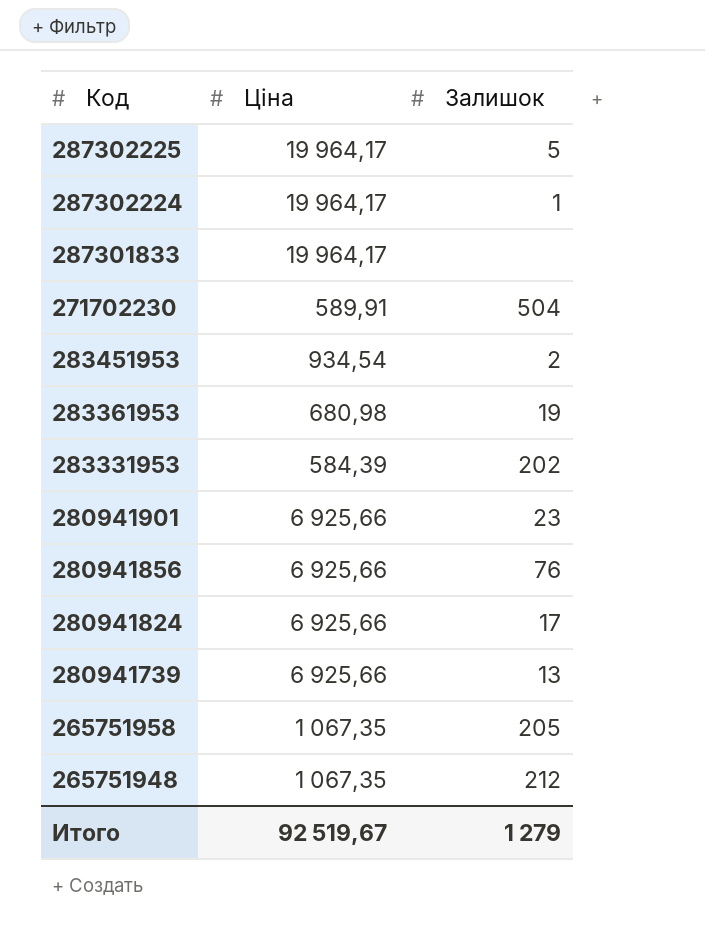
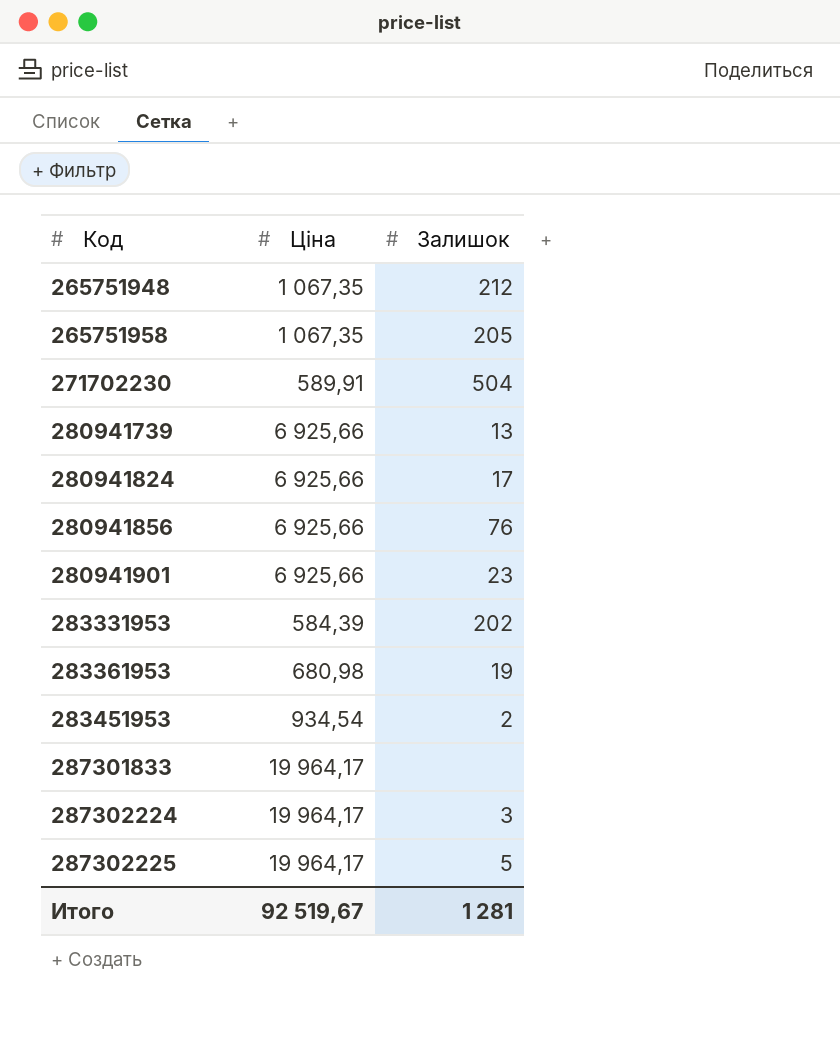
row order: none -> Код ascending
287302224 | Залишок: 1 -> 3
Итого | Залишок: 1 279 -> 1 281

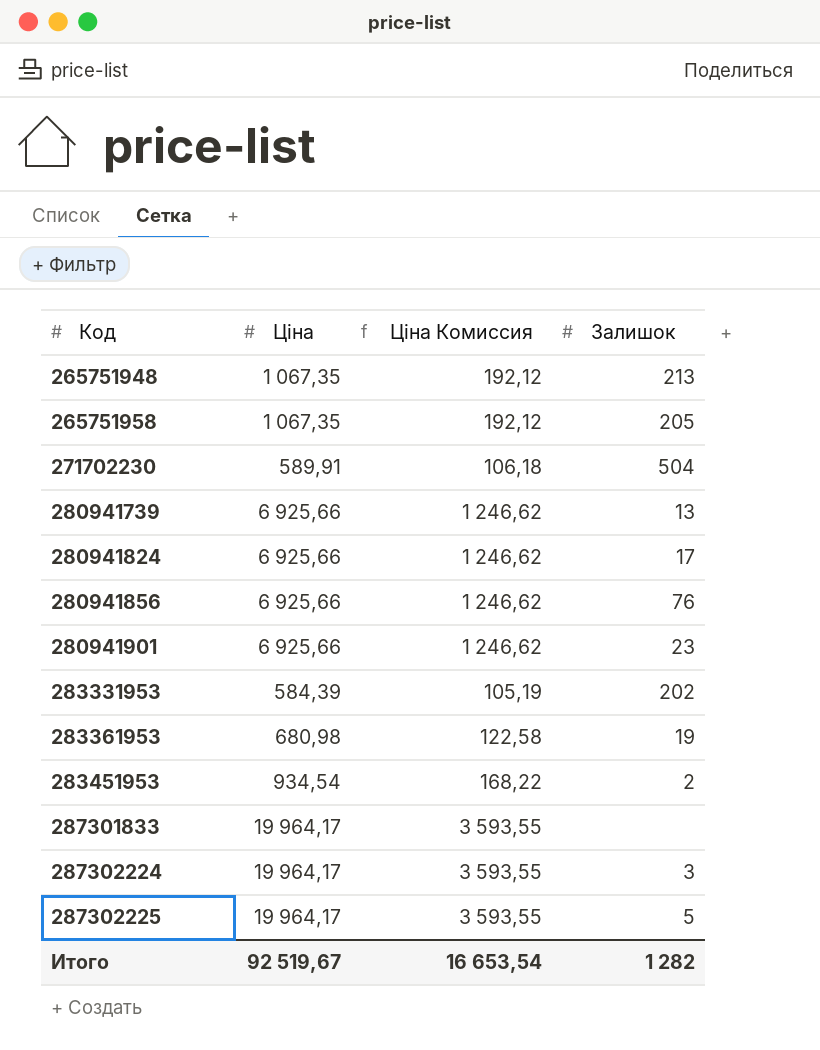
column Ціна Комиссия | formula: none -> [Ціна] * 0,18
265751948 | Залишок: 212 -> 213
Итого | Залишок: 1 281 -> 1 282

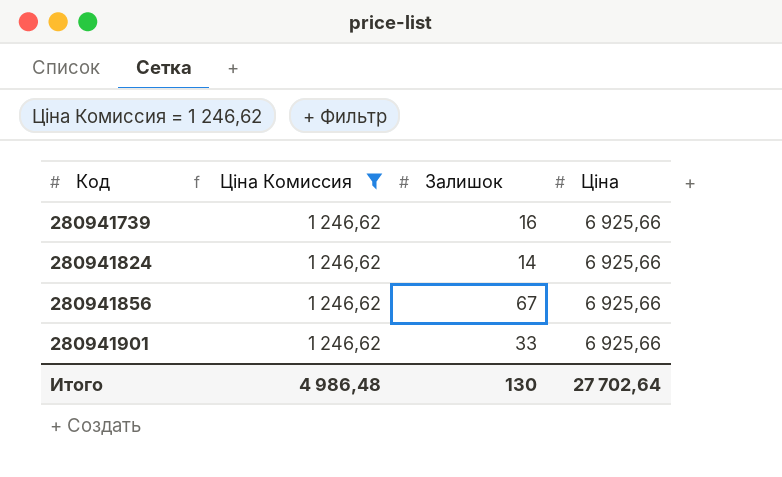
filter: none -> Ціна Комиссия = 1 246,62
column Ціна | position: 2 -> 4
280941739 | Залишок: 13 -> 16
280941824 | Залишок: 17 -> 14
280941856 | Залишок: 76 -> 67
280941901 | Залишок: 23 -> 33
Итого | Ціна Комиссия: 16 653,54 -> 4 986,48
Итого | Залишок: 1 282 -> 130
Итого | Ціна: 92 519,67 -> 27 702,64

